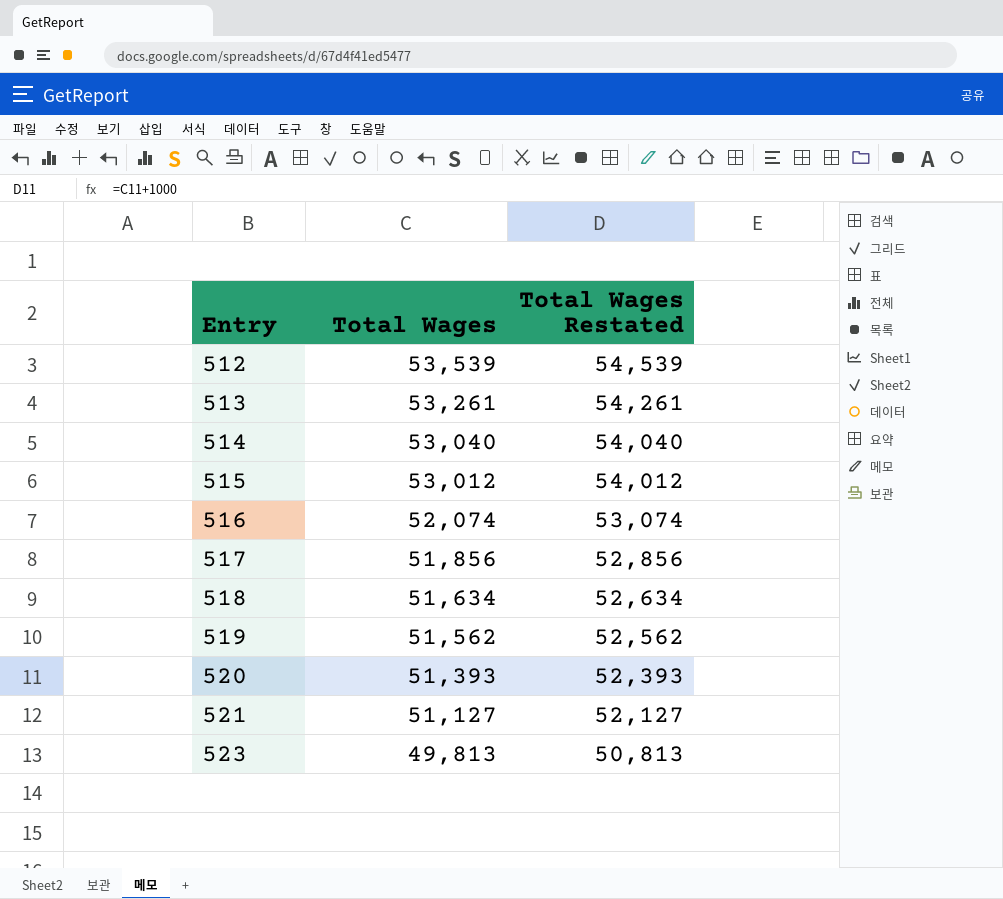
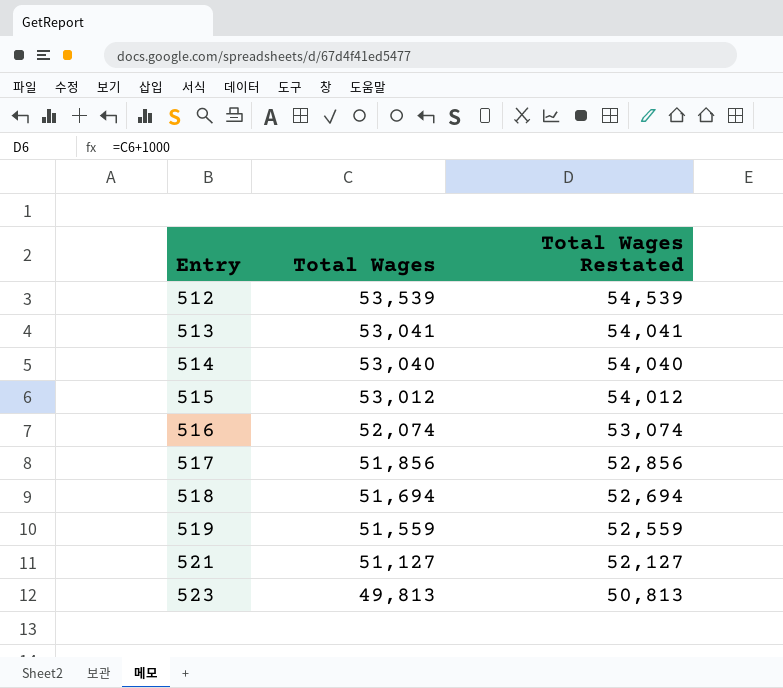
row 520: 51,393 | 52,393 -> none
513 | Total Wages: 53,261 -> 53,041
513 | Total Wages Restated: 54,261 -> 54,041
518 | Total Wages: 51,634 -> 51,694
518 | Total Wages Restated: 52,634 -> 52,694
519 | Total Wages: 51,562 -> 51,559
519 | Total Wages Restated: 52,562 -> 52,559

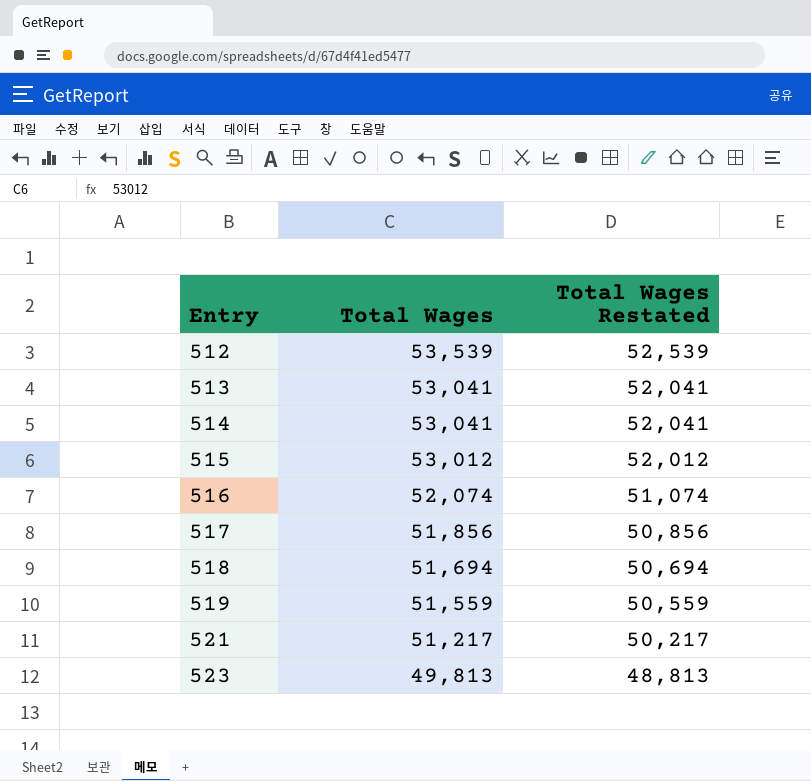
column Total Wages Restated | formula: [Total Wages] + 1000 -> [Total Wages] - 1000
514 | Total Wages: 53,040 -> 53,041
521 | Total Wages: 51,127 -> 51,217

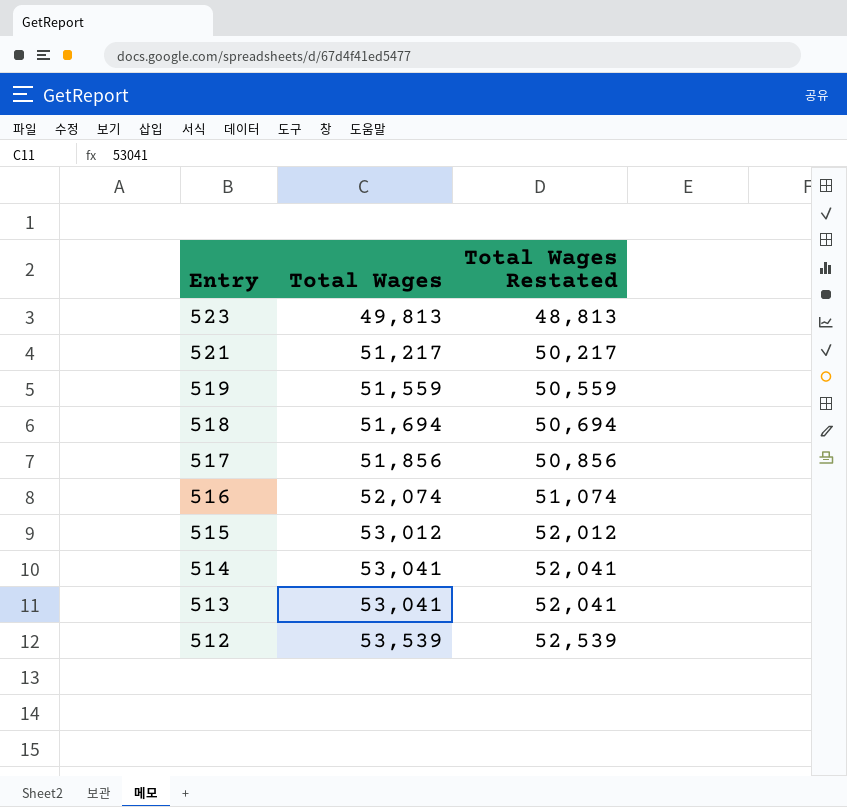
row order: Entry ascending -> Entry descending

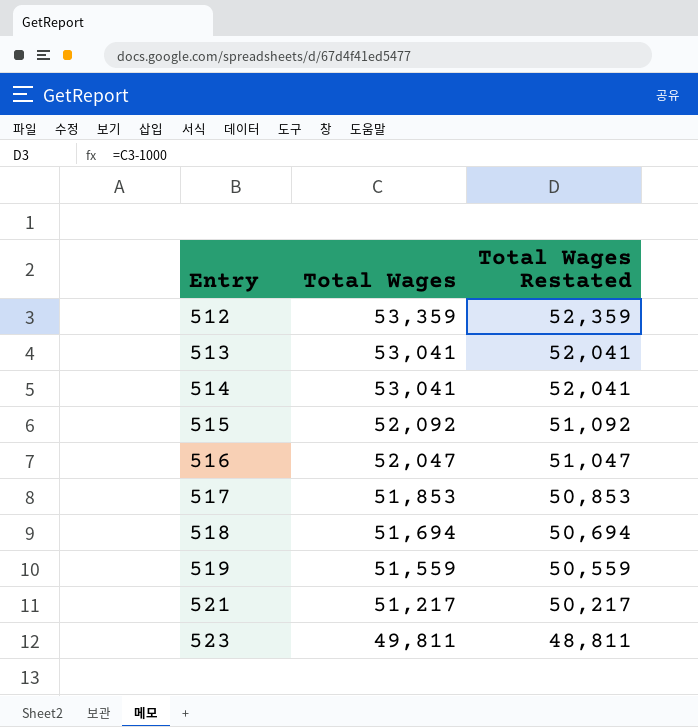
row order: Entry descending -> Entry ascending
512 | Total Wages: 53,539 -> 53,359
512 | Total Wages Restated: 52,539 -> 52,359
515 | Total Wages: 53,012 -> 52,092
515 | Total Wages Restated: 52,012 -> 51,092
516 | Total Wages: 52,074 -> 52,047
516 | Total Wages Restated: 51,074 -> 51,047
517 | Total Wages: 51,856 -> 51,853
517 | Total Wages Restated: 50,856 -> 50,853
523 | Total Wages: 49,813 -> 49,811
523 | Total Wages Restated: 48,813 -> 48,811

